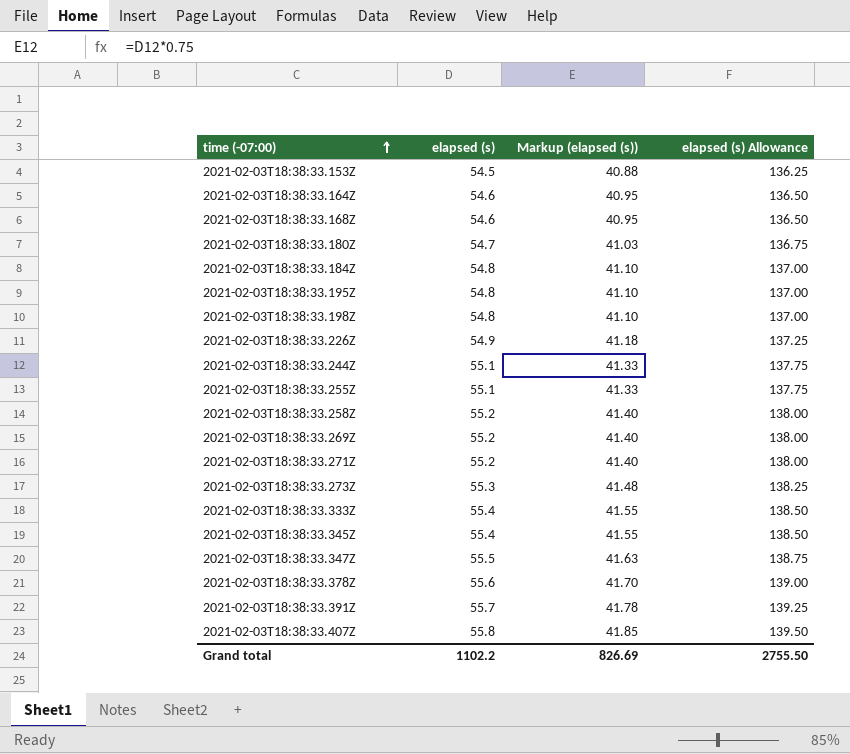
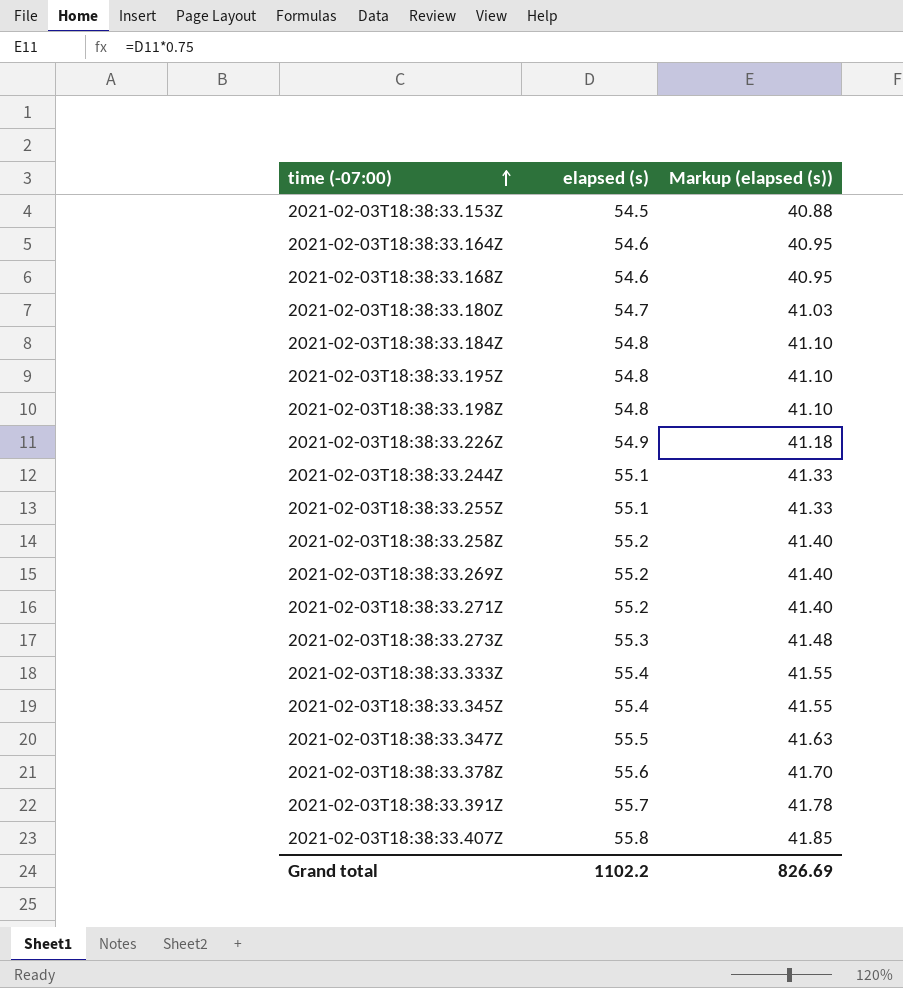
column elapsed (s) Allowance | formula: [elapsed (s)] * 2.5 -> none

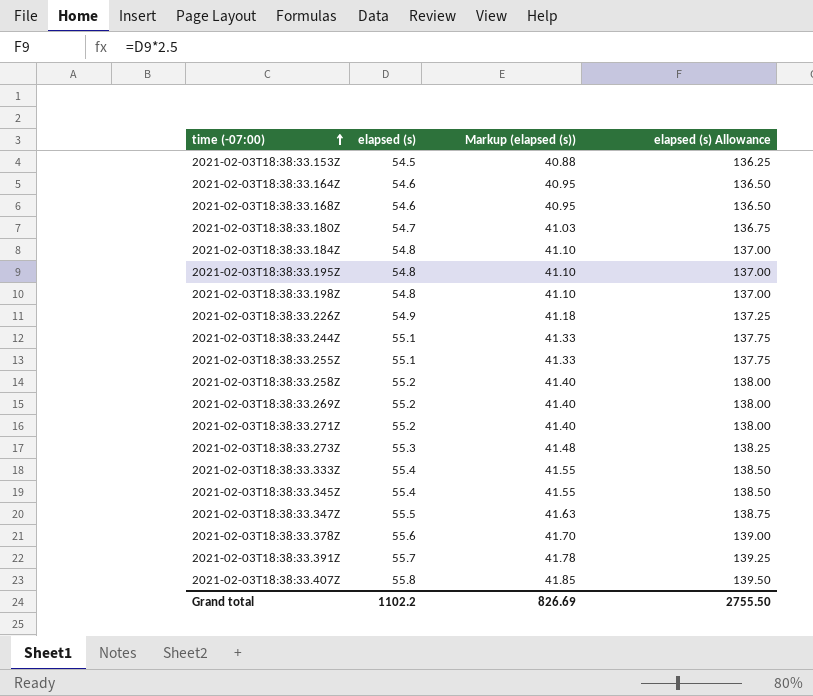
column elapsed (s) Allowance | formula: none -> [elapsed (s)] * 2.5

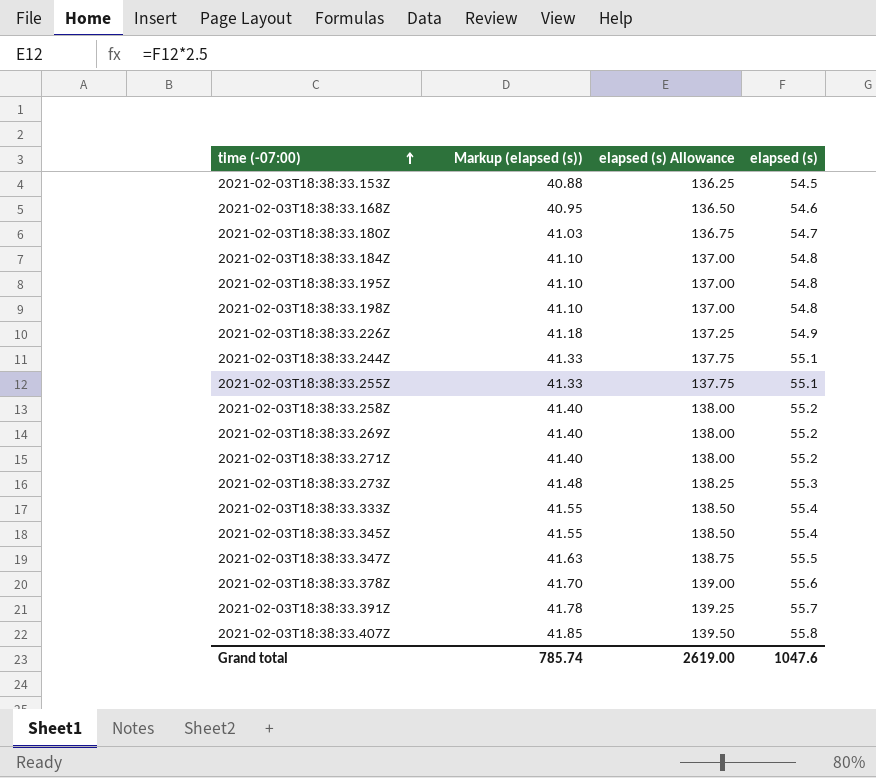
column elapsed (s) | position: 2 -> 4
row 2021-02-03T18:38:33.164Z: 54.6 | 40.95 | 136.50 -> none
Grand total | Markup (elapsed (s)): 826.69 -> 785.74
Grand total | elapsed (s) Allowance: 2755.50 -> 2619.00
Grand total | elapsed (s): 1102.2 -> 1047.6

